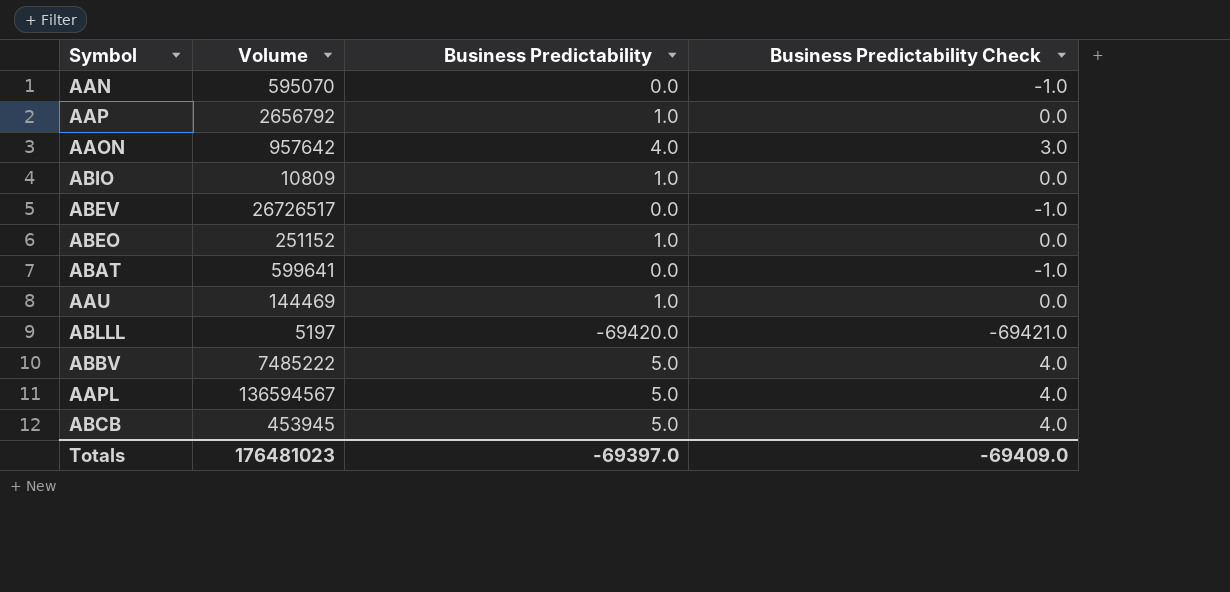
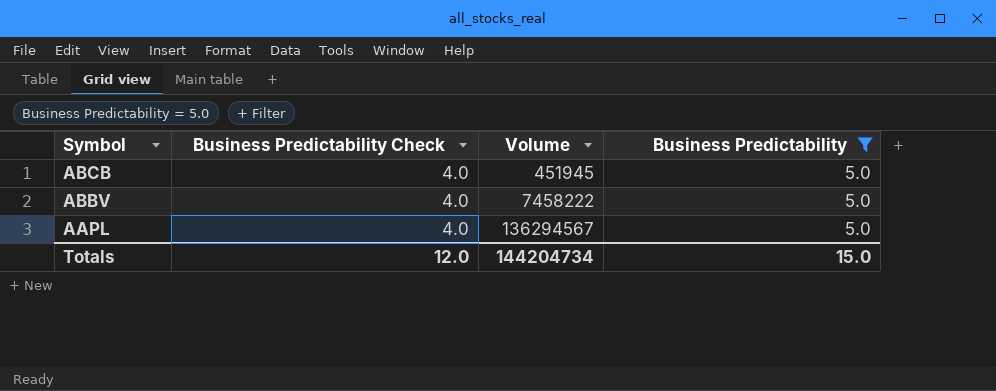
filter: none -> Business Predictability = 5.0
row order: none -> Symbol descending
column Business Predictability Check | position: 4 -> 2
ABCB | Volume: 453945 -> 451945
ABBV | Volume: 7485222 -> 7458222
AAPL | Volume: 136594567 -> 136294567
Totals | Business Predictability Check: -69409.0 -> 12.0
Totals | Volume: 176481023 -> 144204734
Totals | Business Predictability: -69397.0 -> 15.0

